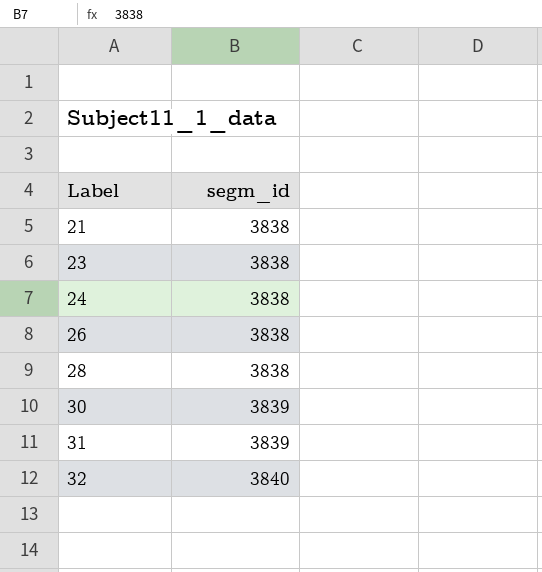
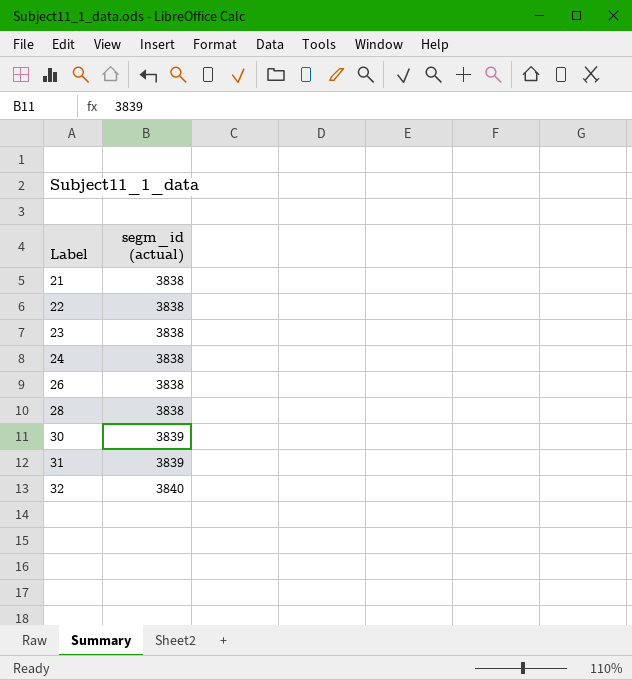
column name: segm_id -> segm_id (actual)
row 22: none -> 3838

